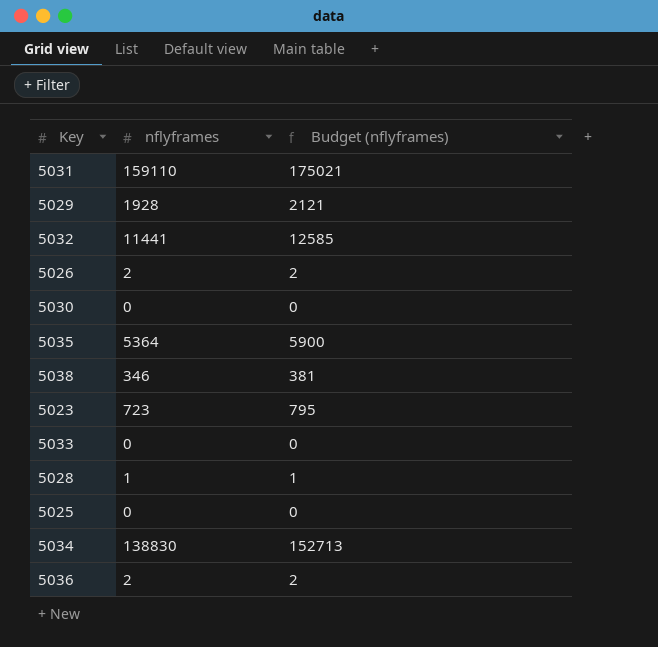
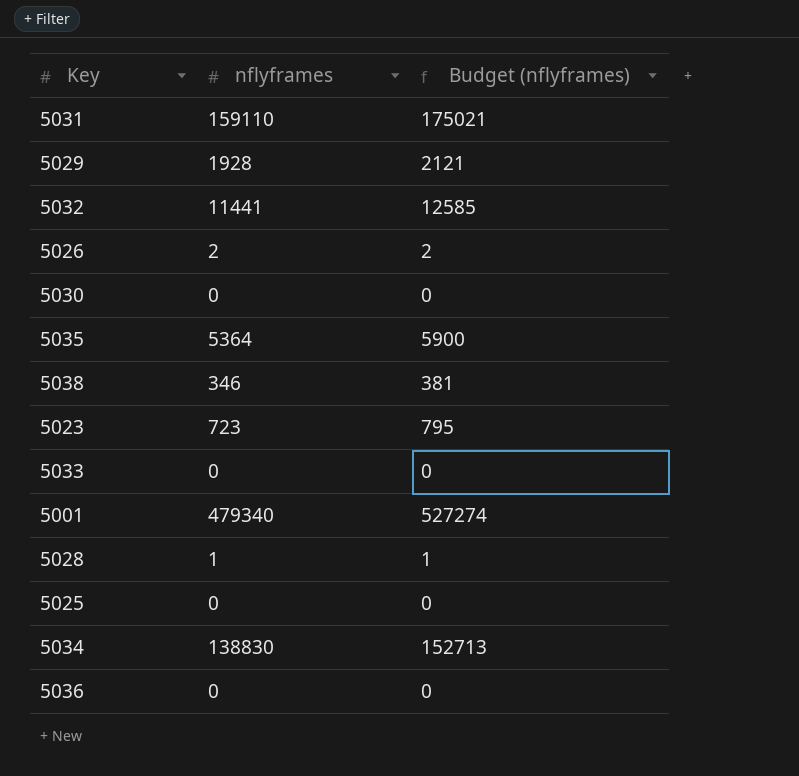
row 5001: none -> 479340 | 527274
5036 | nflyframes: 2 -> 0
5036 | Budget (nflyframes): 2 -> 0

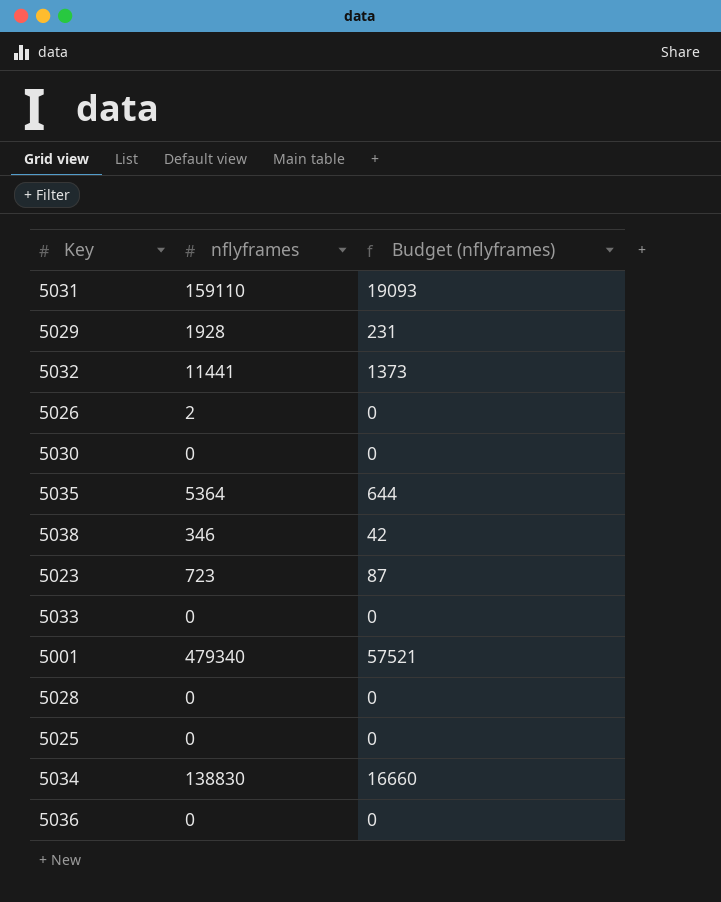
column Budget (nflyframes) | formula: [nflyframes] * 1.1 -> [nflyframes] * 0.12
5028 | nflyframes: 1 -> 0

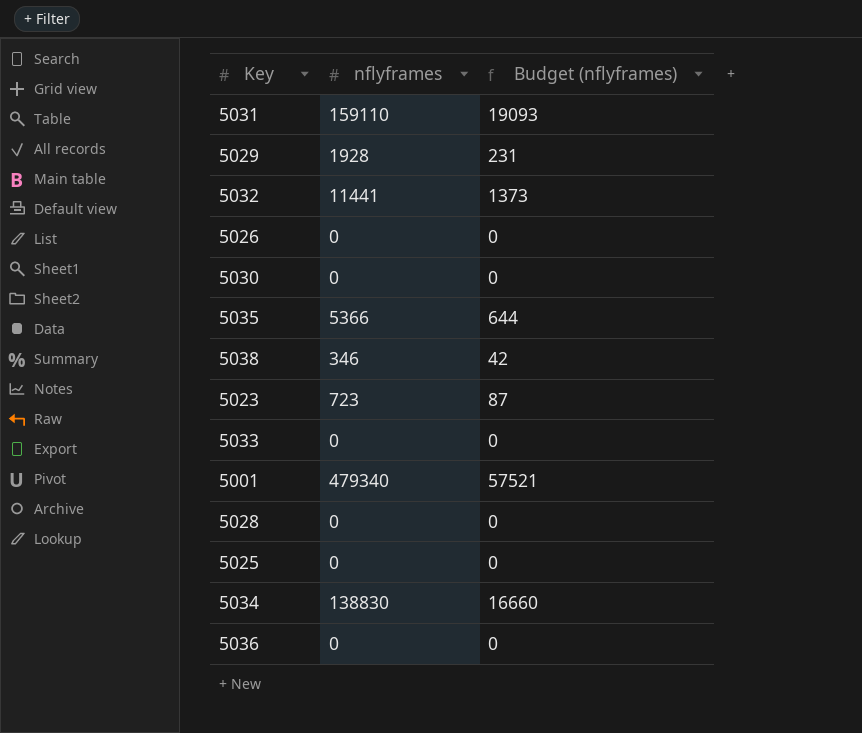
5026 | nflyframes: 2 -> 0
5035 | nflyframes: 5364 -> 5366

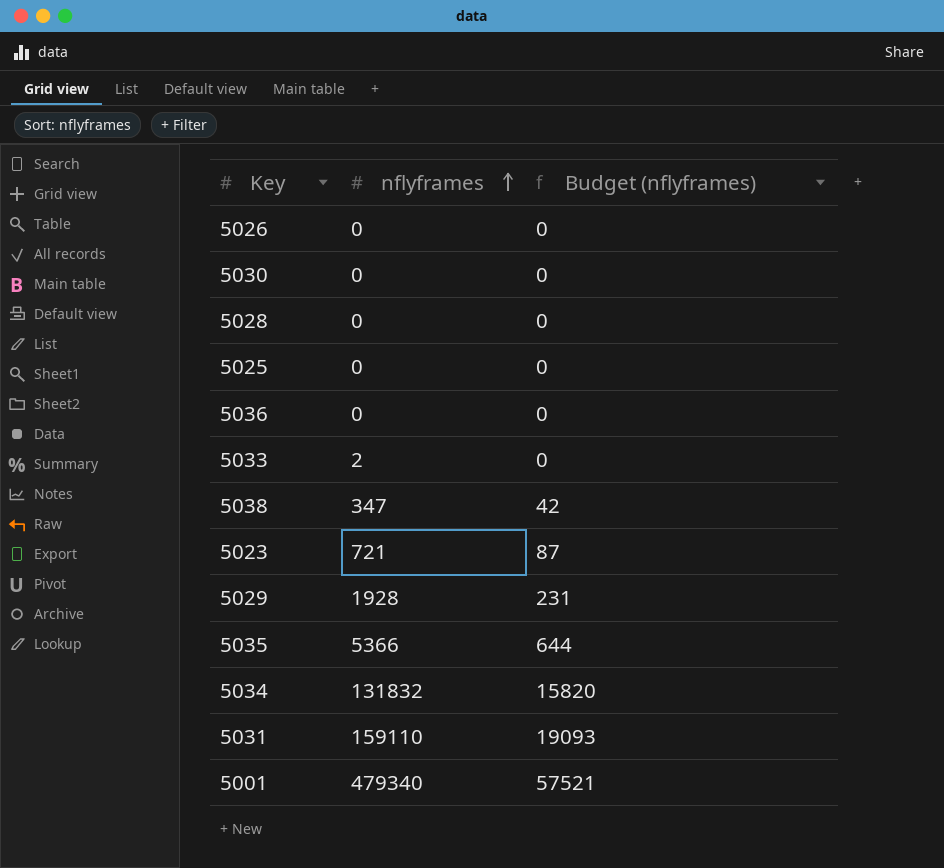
row order: none -> nflyframes ascending
row 5032: 11441 | 1373 -> none
5033 | nflyframes: 0 -> 2
5038 | nflyframes: 346 -> 347
5023 | nflyframes: 723 -> 721
5034 | nflyframes: 138830 -> 131832
5034 | Budget (nflyframes): 16660 -> 15820

